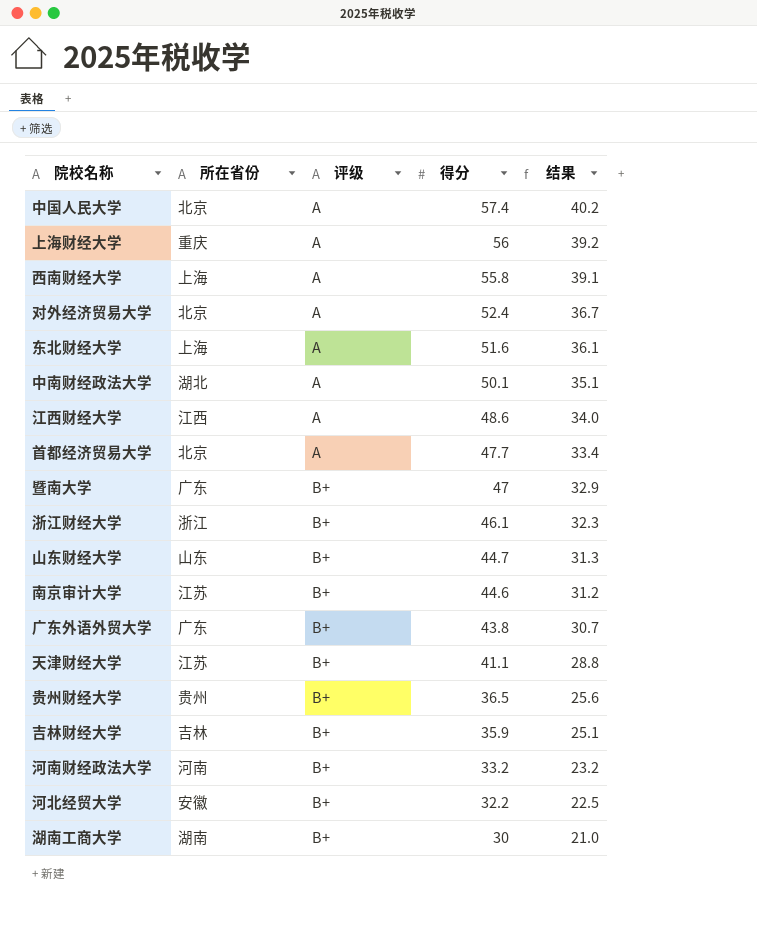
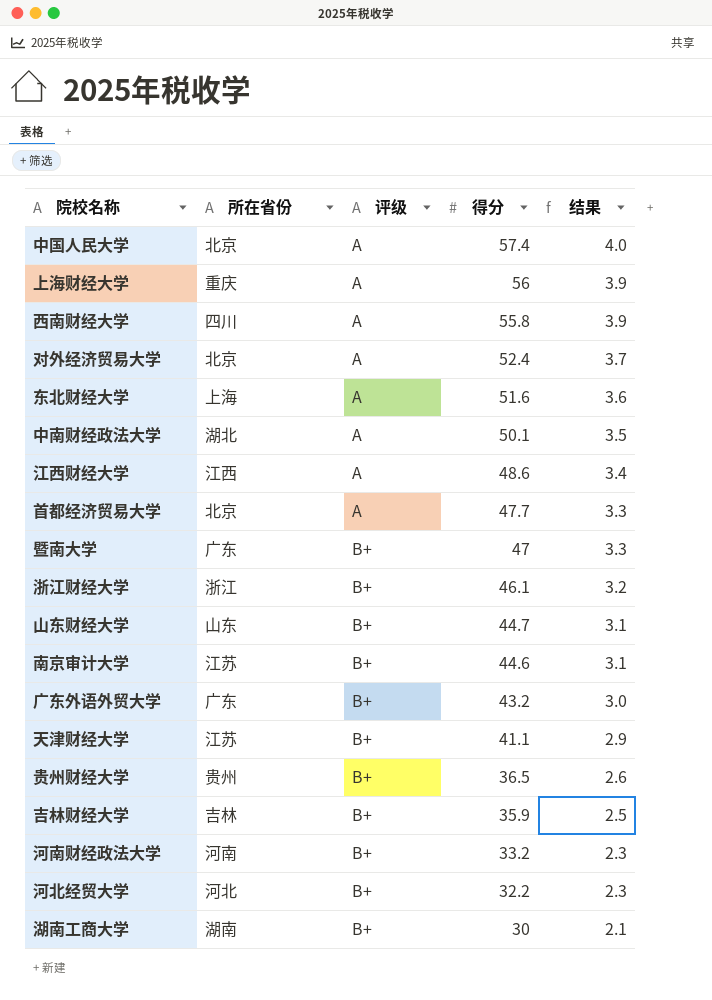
column 结果 | formula: [得分] * 0.7 -> [得分] * 0.07
西南财经大学 | 所在省份: 上海 -> 四川
广东外语外贸大学 | 得分: 43.8 -> 43.2
河北经贸大学 | 所在省份: 安徽 -> 河北

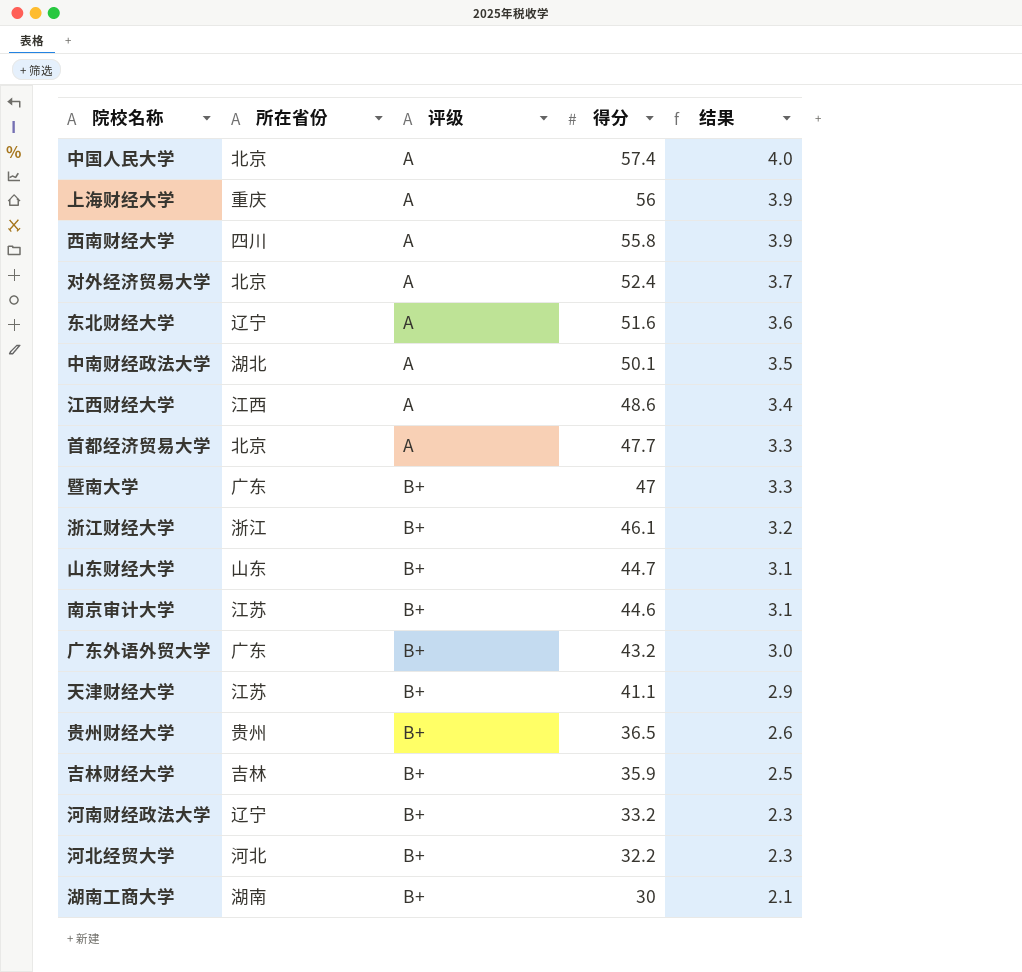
东北财经大学 | 所在省份: 上海 -> 辽宁
河南财经政法大学 | 所在省份: 河南 -> 辽宁

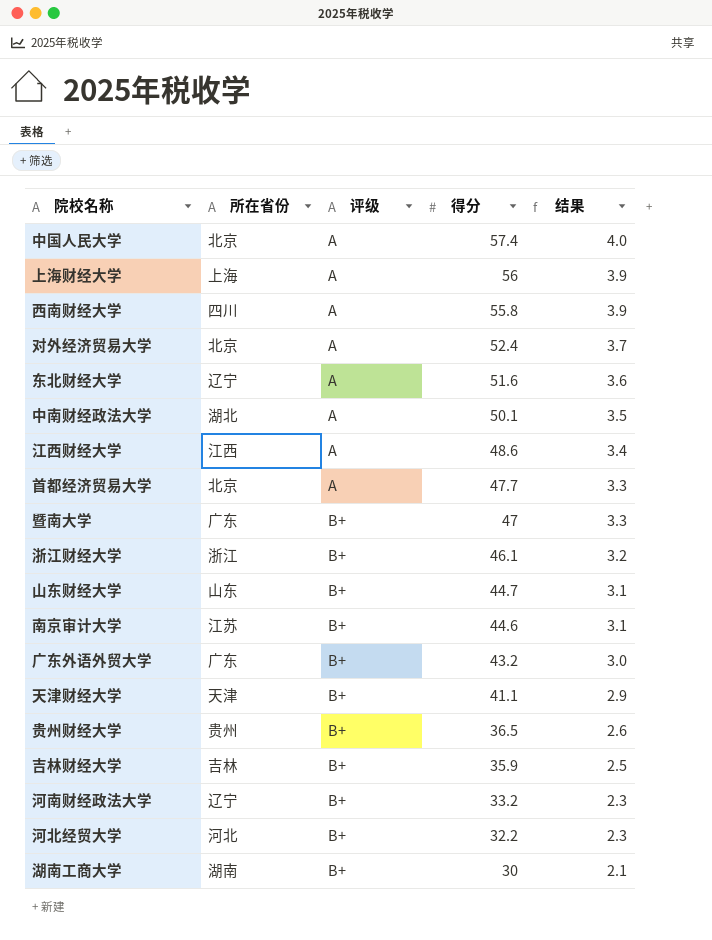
上海财经大学 | 所在省份: 重庆 -> 上海
天津财经大学 | 所在省份: 江苏 -> 天津

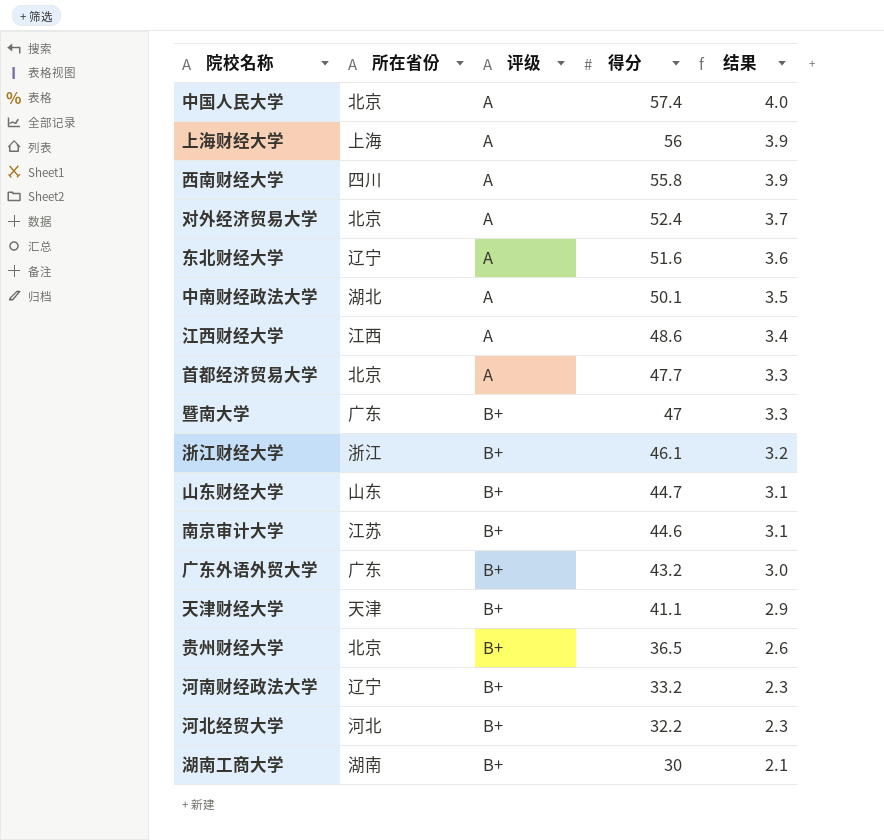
row 吉林财经大学: 吉林 | B+ | 35.9 | 2.5 -> none
贵州财经大学 | 所在省份: 贵州 -> 北京

